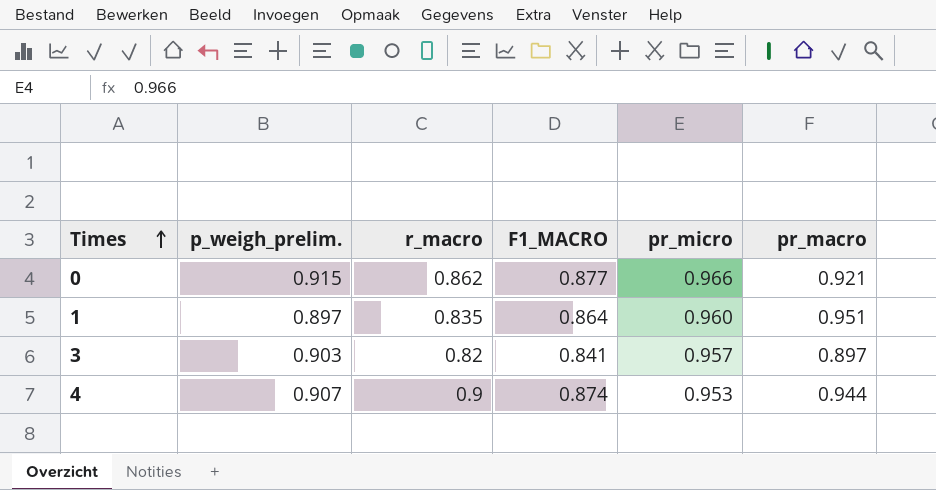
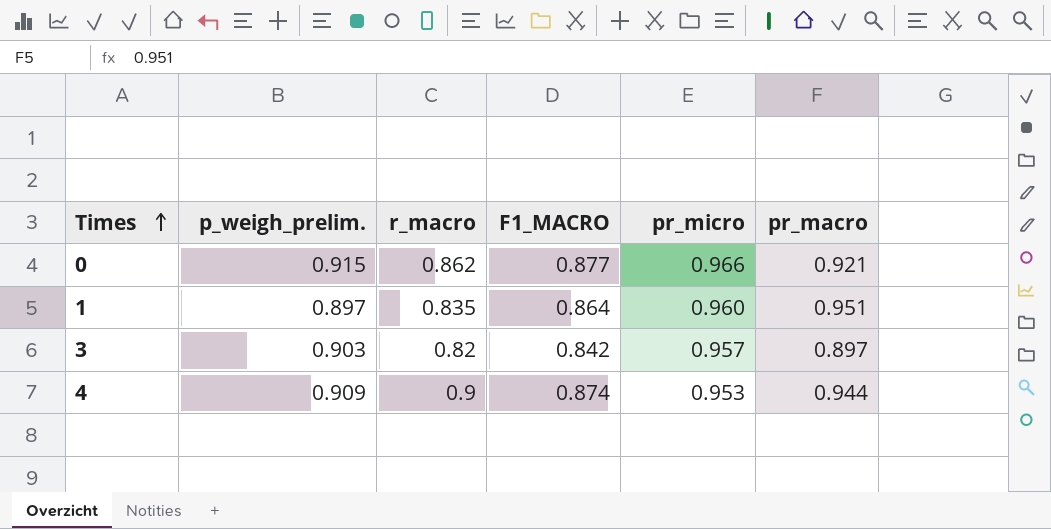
3 | F1_MACRO: 0.841 -> 0.842
4 | p_weigh_prelim.: 0.907 -> 0.909

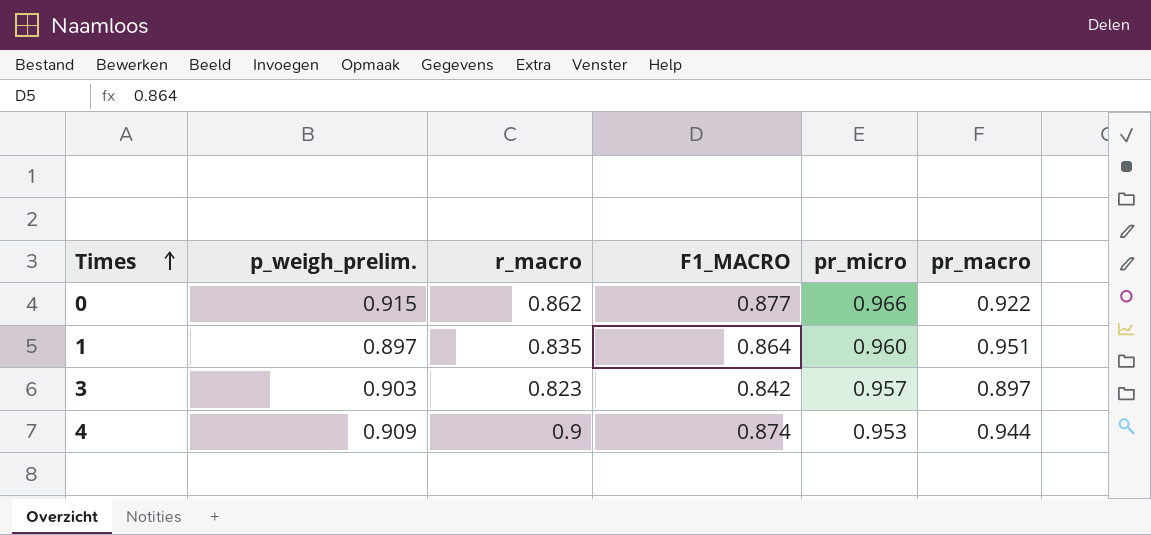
0 | pr_macro: 0.921 -> 0.922
3 | r_macro: 0.82 -> 0.823

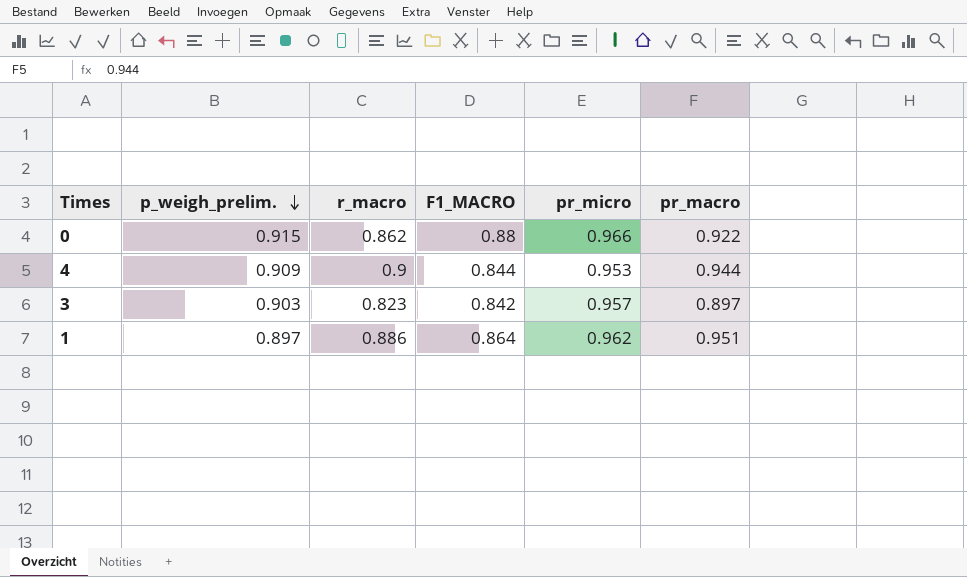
row order: Times ascending -> p_weigh_prelim. descending
0 | F1_MACRO: 0.877 -> 0.88
4 | F1_MACRO: 0.874 -> 0.844
1 | r_macro: 0.835 -> 0.886
1 | pr_micro: 0.960 -> 0.962

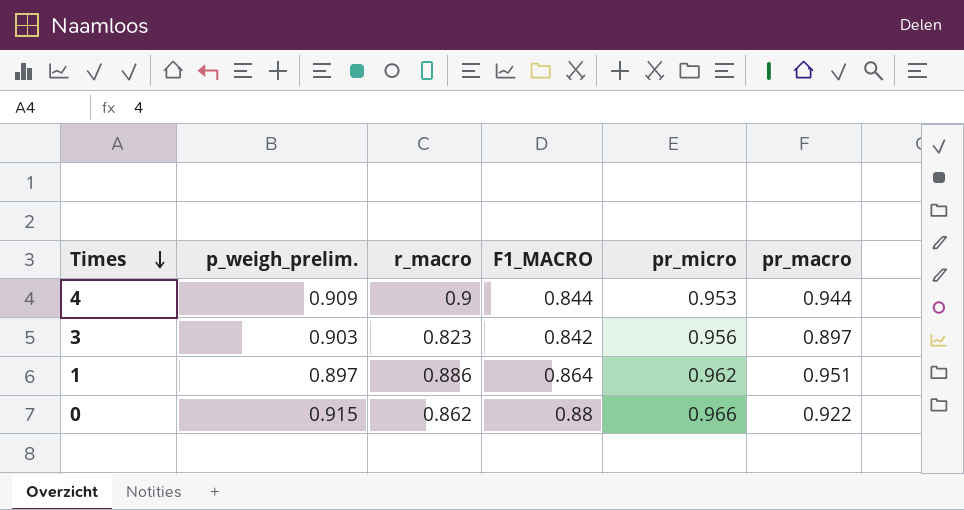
row order: p_weigh_prelim. descending -> Times descending
3 | pr_micro: 0.957 -> 0.956

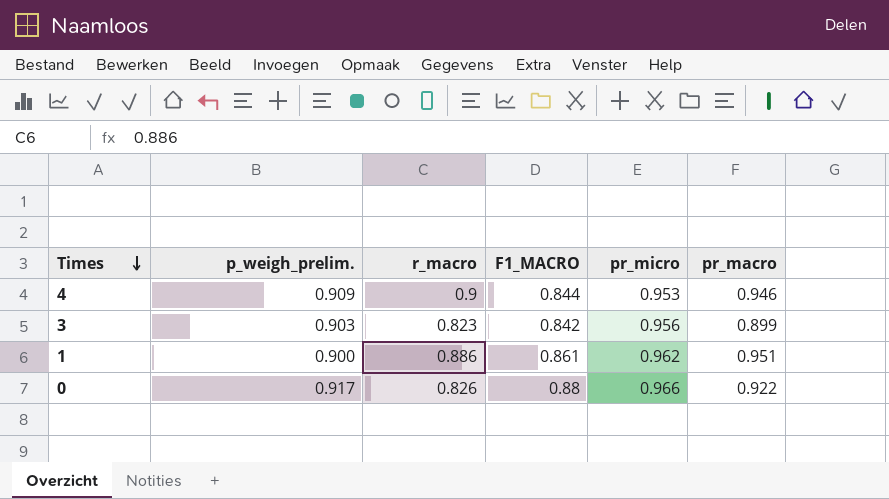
4 | pr_macro: 0.944 -> 0.946
3 | pr_macro: 0.897 -> 0.899
1 | p_weigh_prelim.: 0.897 -> 0.900
1 | F1_MACRO: 0.864 -> 0.861
0 | p_weigh_prelim.: 0.915 -> 0.917
0 | r_macro: 0.862 -> 0.826

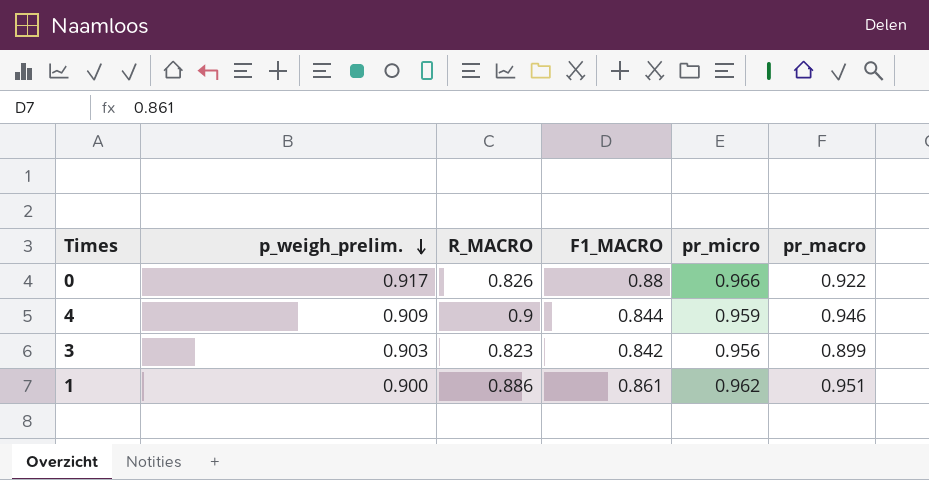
row order: Times descending -> p_weigh_prelim. descending
column name: r_macro -> R_MACRO
4 | pr_micro: 0.953 -> 0.959

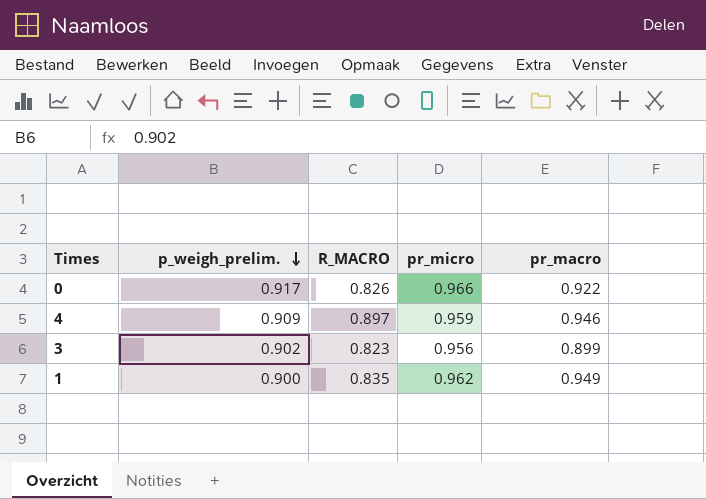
column F1_MACRO | position: 4 -> none
4 | R_MACRO: 0.9 -> 0.897
3 | p_weigh_prelim.: 0.903 -> 0.902
1 | R_MACRO: 0.886 -> 0.835
1 | pr_macro: 0.951 -> 0.949

